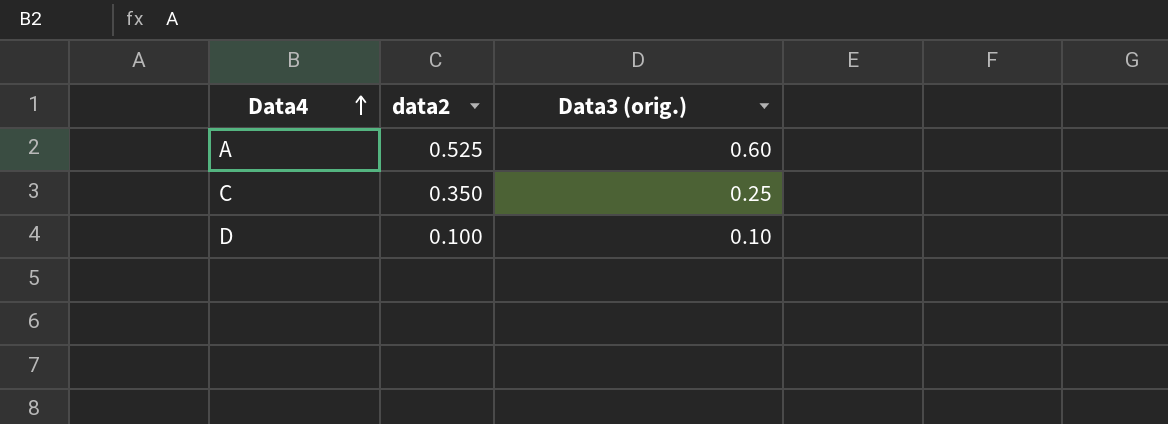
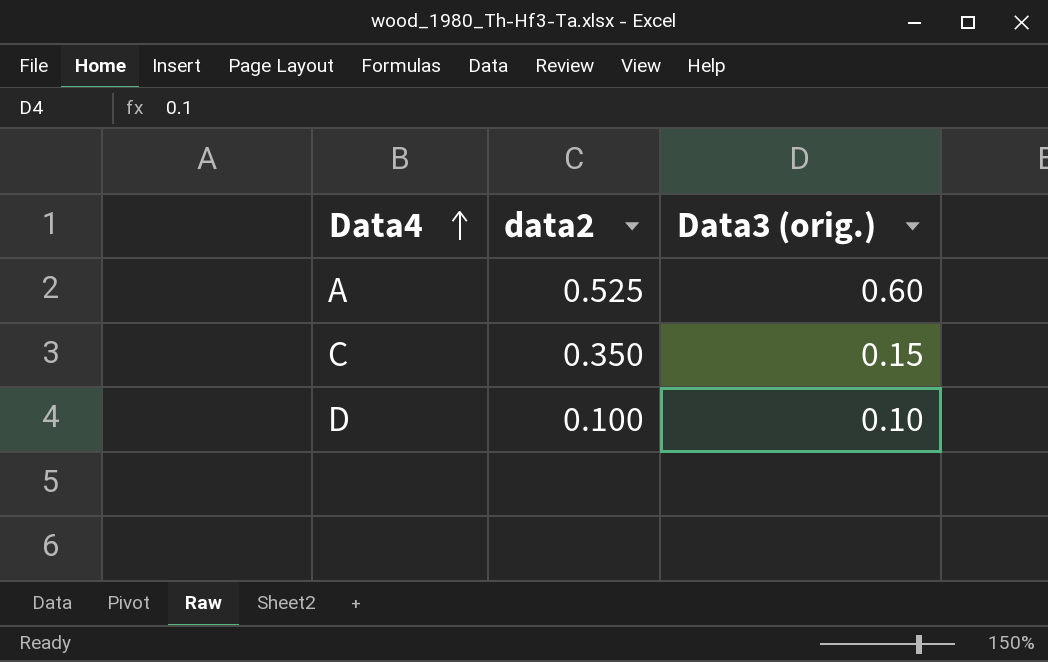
C | Data3 (orig.): 0.25 -> 0.15

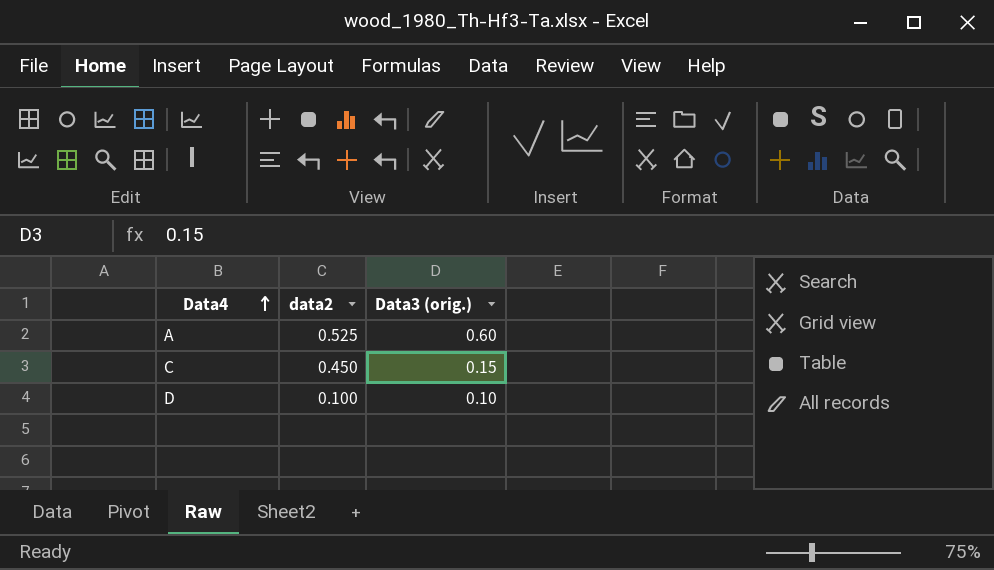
C | data2: 0.350 -> 0.450

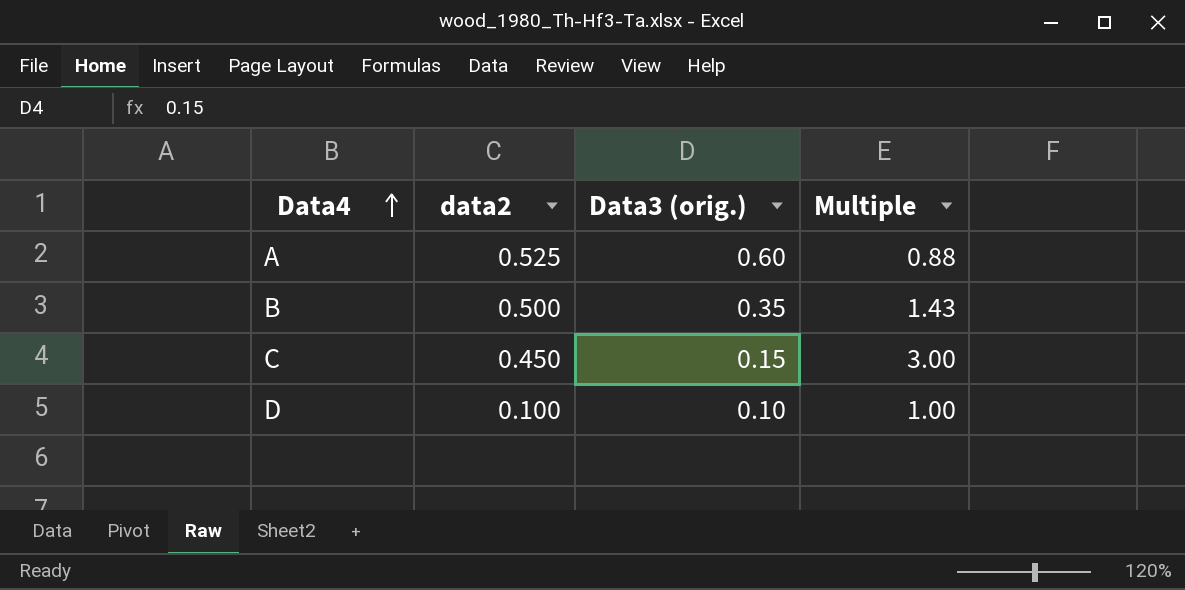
column Multiple | formula: none -> [data2] / [Data3 (orig.)]
row B: none -> 0.500 | 0.35 | 1.43

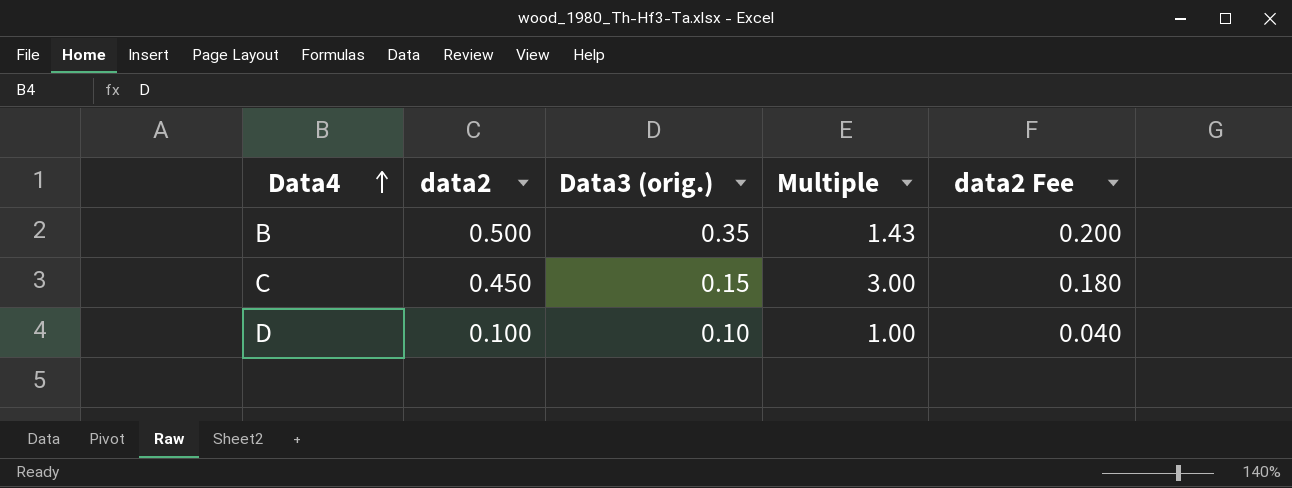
column data2 Fee | formula: none -> [data2] * 0.4
row A: 0.525 | 0.60 | 0.88 -> none

